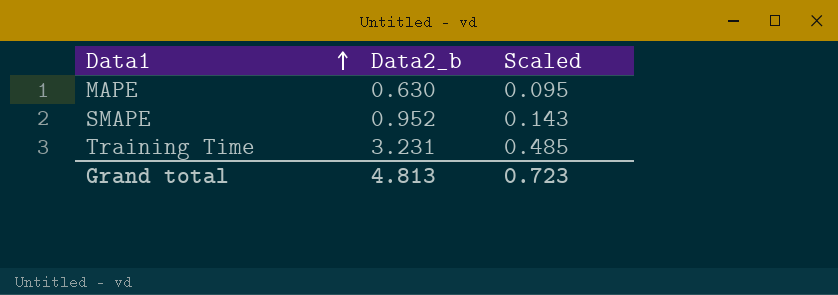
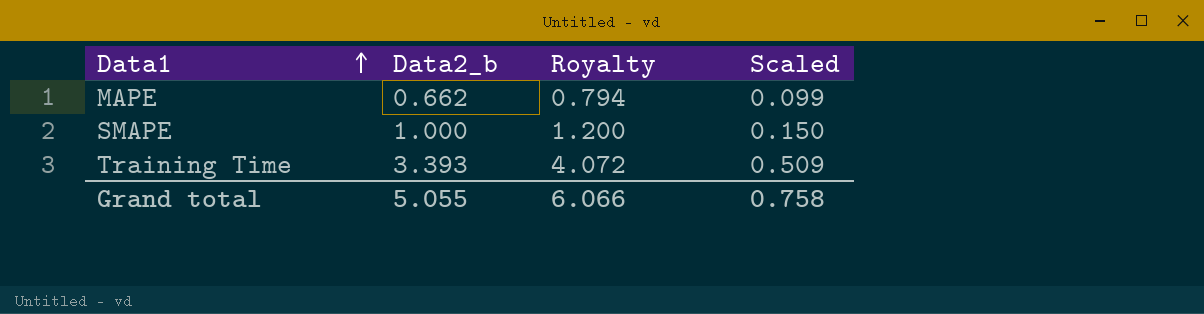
column Royalty | formula: none -> [Data2_b] * 1.2
MAPE | Data2_b: 0.630 -> 0.662
MAPE | Scaled: 0.095 -> 0.099
SMAPE | Data2_b: 0.952 -> 1.000
SMAPE | Scaled: 0.143 -> 0.150
Training Time | Data2_b: 3.231 -> 3.393
Training Time | Scaled: 0.485 -> 0.509
Grand total | Data2_b: 4.813 -> 5.055
Grand total | Scaled: 0.723 -> 0.758

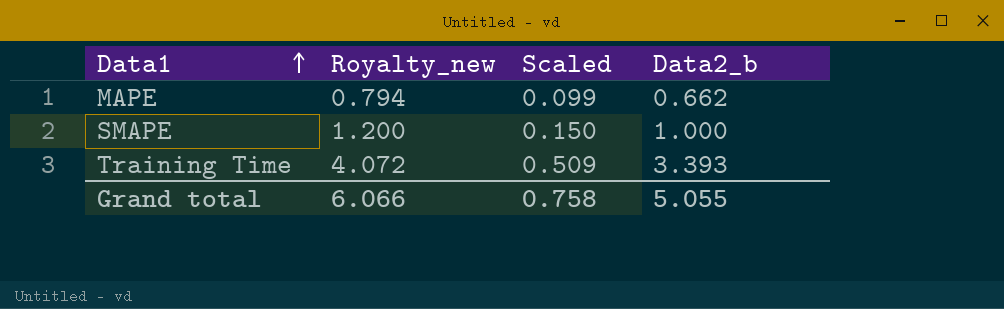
column name: Royalty -> Royalty_new
column Data2_b | position: 2 -> 4

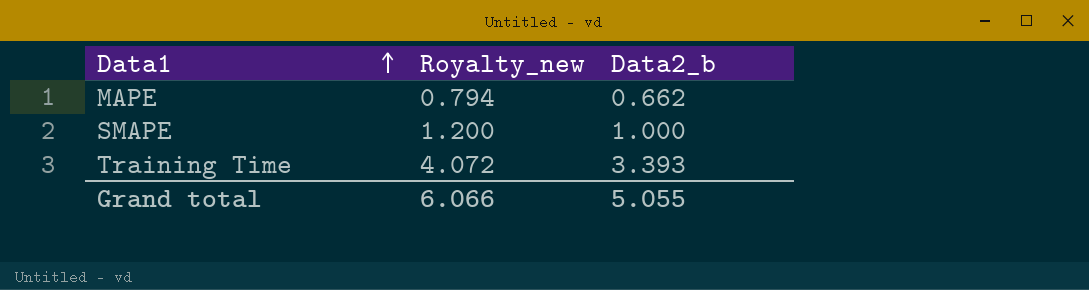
column Scaled | formula: [Data2_b] * 0.15 -> none

